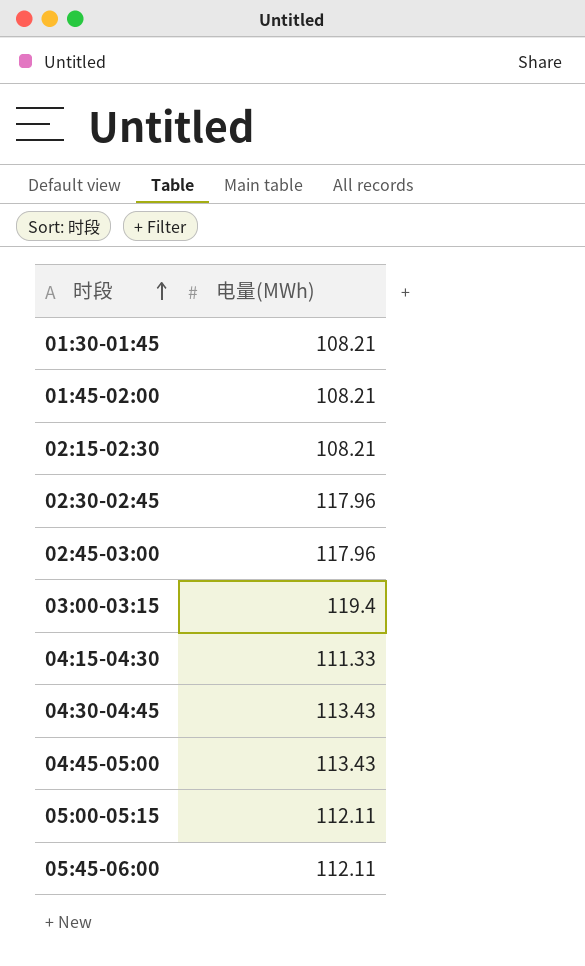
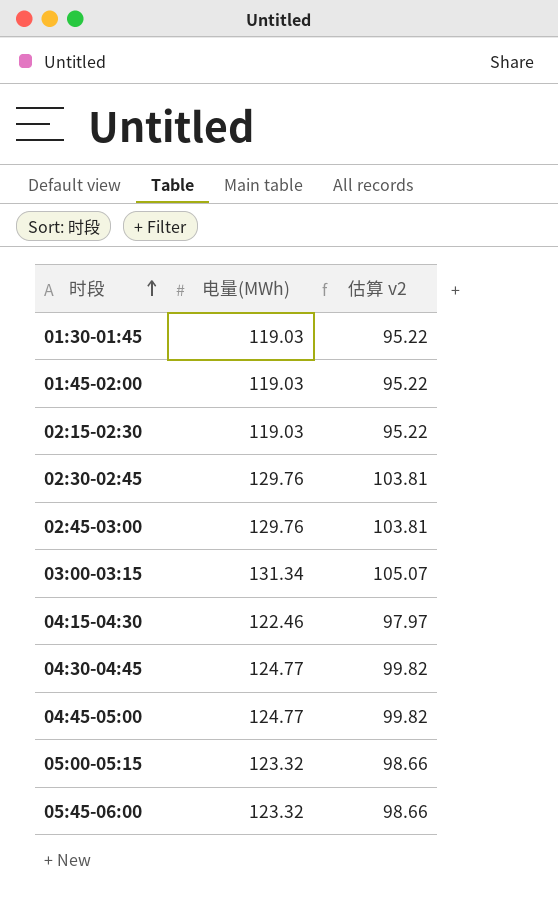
column 估算 v2 | formula: none -> [电量(MWh)] * 0.8
01:30-01:45 | 电量(MWh): 108.21 -> 119.03
01:45-02:00 | 电量(MWh): 108.21 -> 119.03
02:15-02:30 | 电量(MWh): 108.21 -> 119.03
02:30-02:45 | 电量(MWh): 117.96 -> 129.76
02:45-03:00 | 电量(MWh): 117.96 -> 129.76
03:00-03:15 | 电量(MWh): 119.4 -> 131.34
04:15-04:30 | 电量(MWh): 111.33 -> 122.46
04:30-04:45 | 电量(MWh): 113.43 -> 124.77
04:45-05:00 | 电量(MWh): 113.43 -> 124.77
05:00-05:15 | 电量(MWh): 112.11 -> 123.32
05:45-06:00 | 电量(MWh): 112.11 -> 123.32

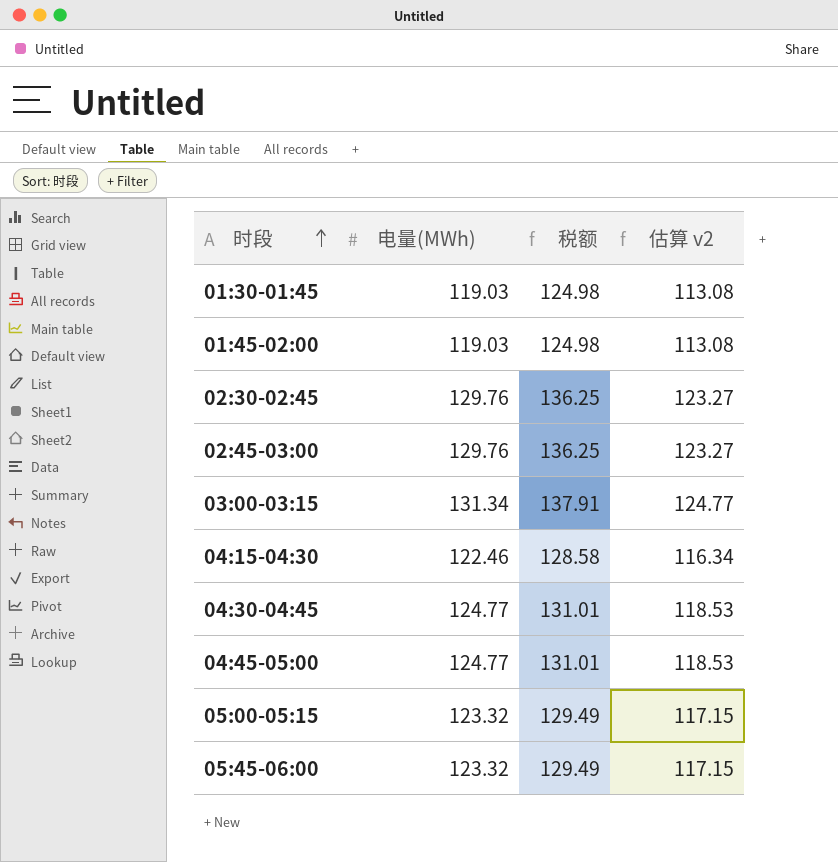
column 税额 | formula: none -> [电量(MWh)] * 1.05
column 估算 v2 | formula: [电量(MWh)] * 0.8 -> [电量(MWh)] * 0.95
row 02:15-02:30: 119.03 | 95.22 -> none

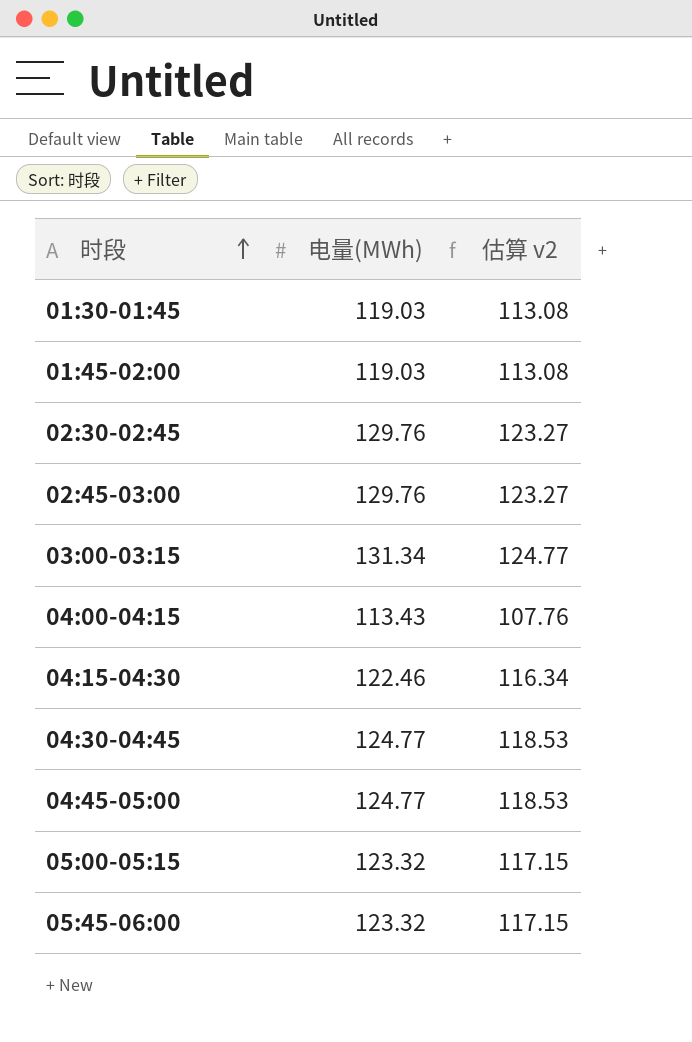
column 税额 | formula: [电量(MWh)] * 1.05 -> none
row 04:00-04:15: none -> 113.43 | 107.76

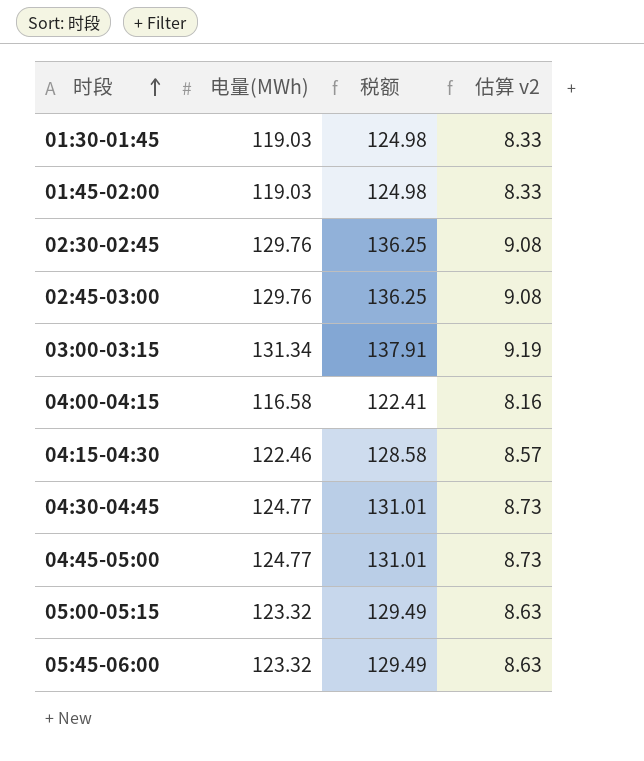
column 税额 | formula: none -> [电量(MWh)] * 1.05
column 估算 v2 | formula: [电量(MWh)] * 0.95 -> [电量(MWh)] * 0.07
04:00-04:15 | 电量(MWh): 113.43 -> 116.58

